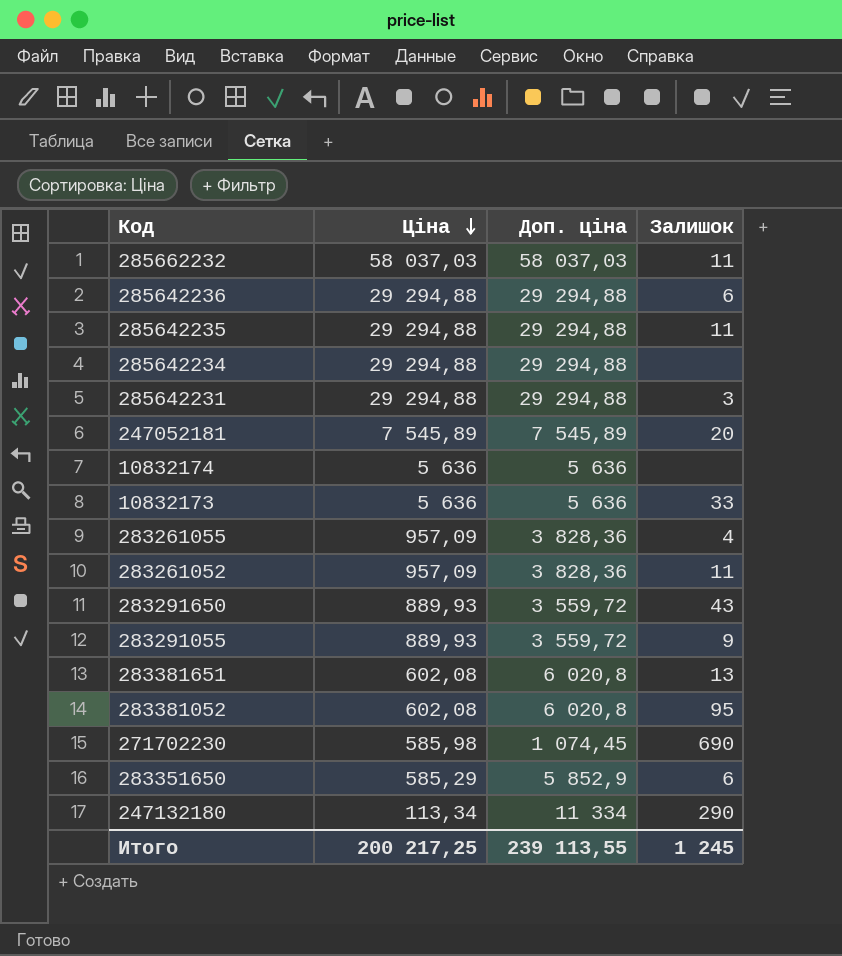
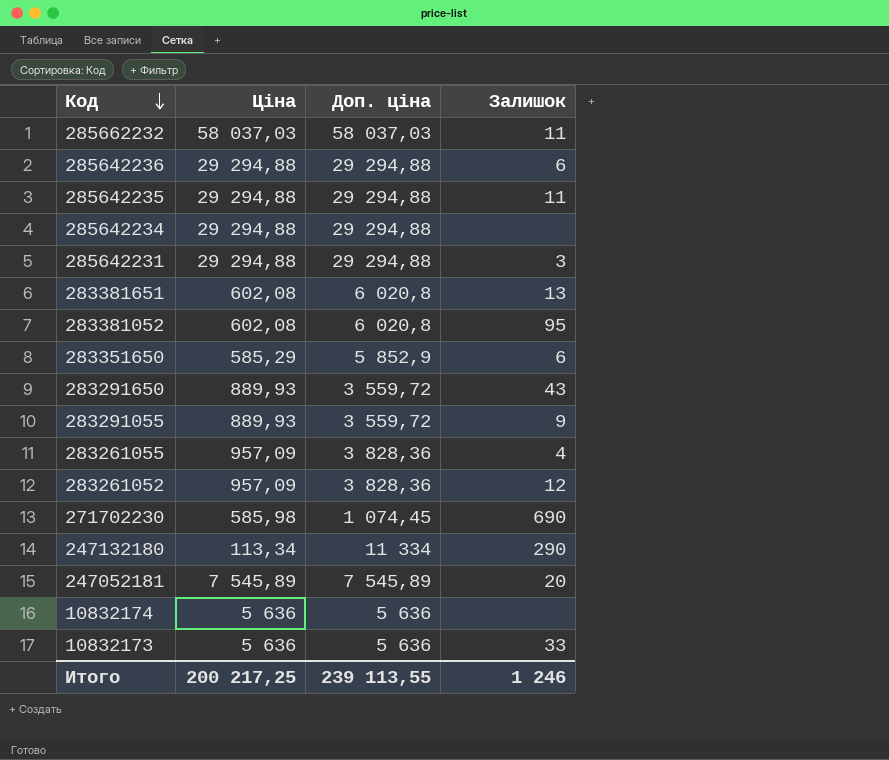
row order: Ціна descending -> Код descending
283261052 | Залишок: 11 -> 12
Итого | Залишок: 1 245 -> 1 246

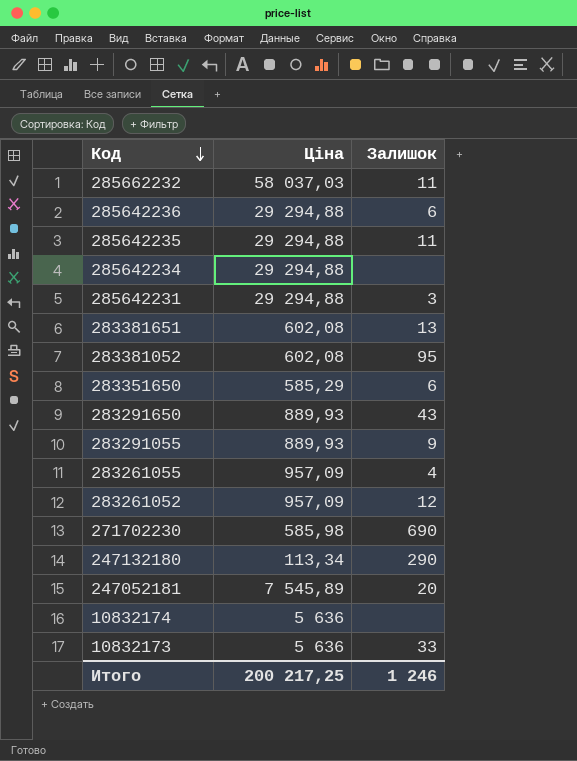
column Доп. ціна | position: 3 -> none

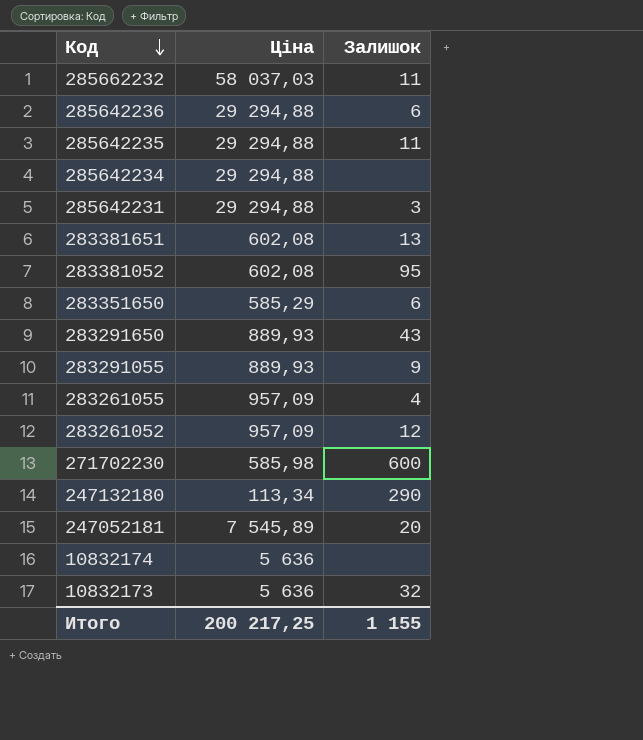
271702230 | Залишок: 690 -> 600
10832173 | Залишок: 33 -> 32
Итого | Залишок: 1 246 -> 1 155

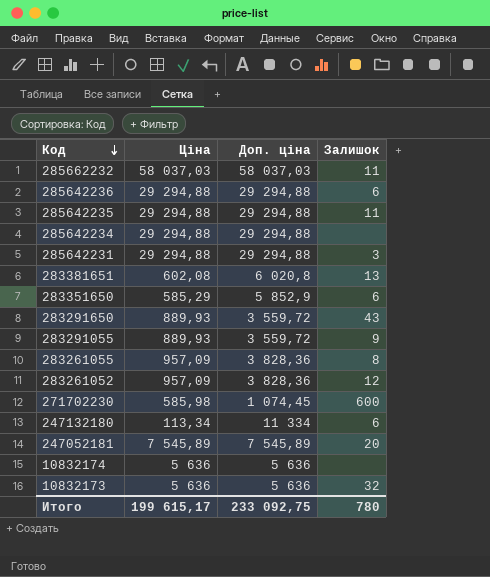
column Доп. ціна | position: none -> 3
row 283381052: 602,08 | 95 -> none
283261055 | Залишок: 4 -> 8
247132180 | Залишок: 290 -> 6
Итого | Ціна: 200 217,25 -> 199 615,17
Итого | Залишок: 1 155 -> 780

